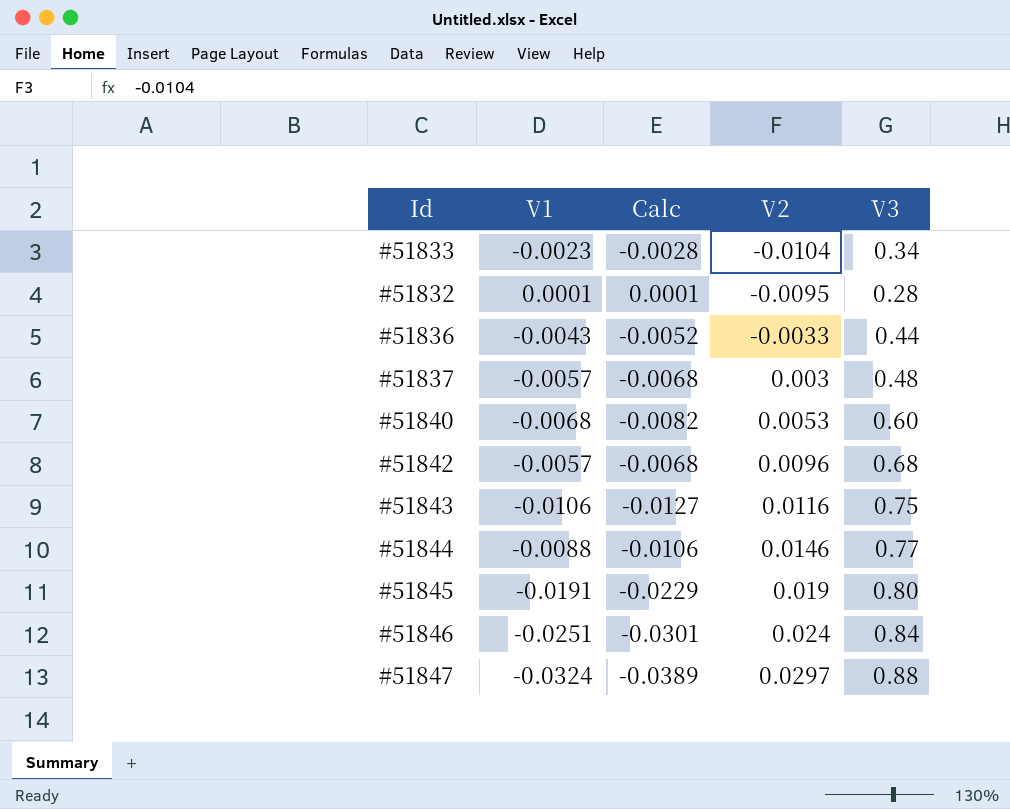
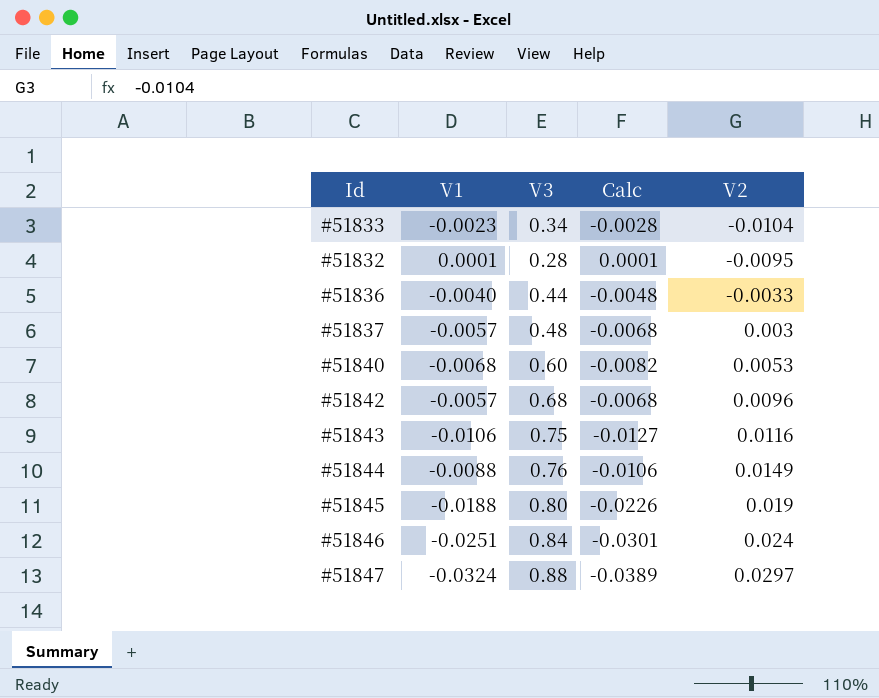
column V3 | position: 5 -> 3
#51836 | V1: -0.0043 -> -0.0040
#51836 | Calc: -0.0052 -> -0.0048
#51844 | V3: 0.77 -> 0.76
#51844 | V2: 0.0146 -> 0.0149
#51845 | V1: -0.0191 -> -0.0188
#51845 | Calc: -0.0229 -> -0.0226

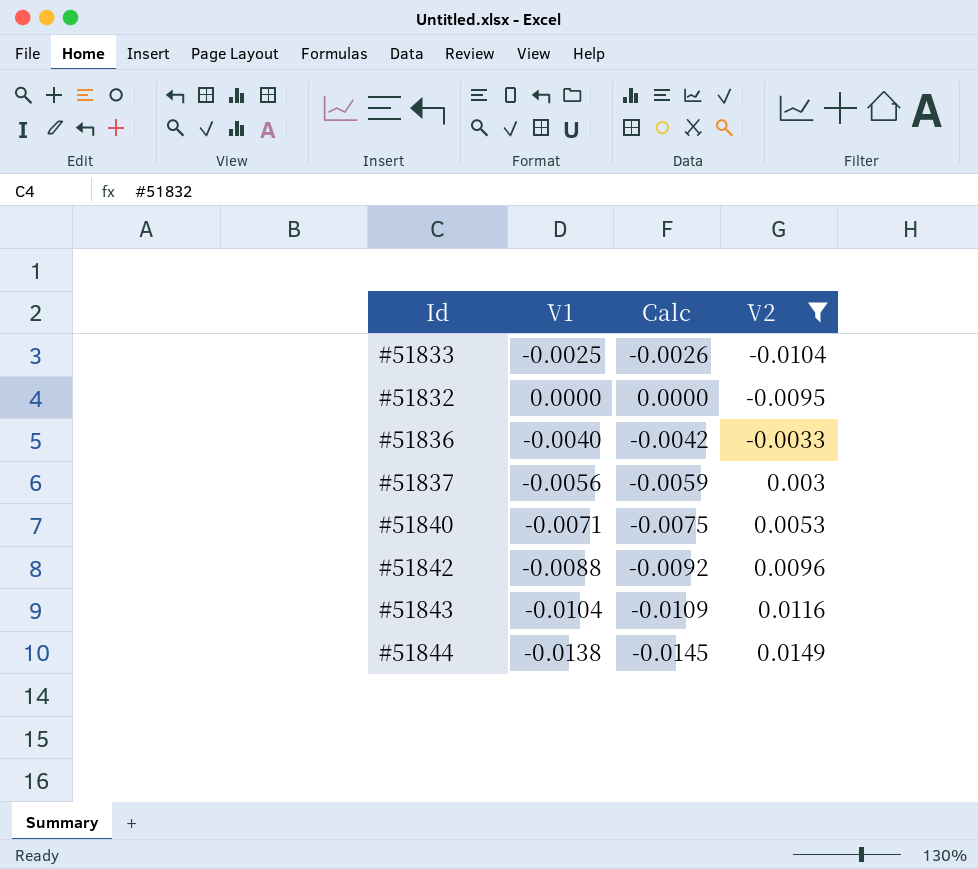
filter: none -> V2 <= 0.0149
column V3 | position: 3 -> none
column Calc | formula: [V1] * 1.2 -> [V1] * 1.05
#51833 | V1: -0.0023 -> -0.0025
#51832 | V1: 0.0001 -> 0.0000
#51837 | V1: -0.0057 -> -0.0056
#51840 | V1: -0.0068 -> -0.0071
#51842 | V1: -0.0057 -> -0.0088
#51843 | V1: -0.0106 -> -0.0104
#51844 | V1: -0.0088 -> -0.0138

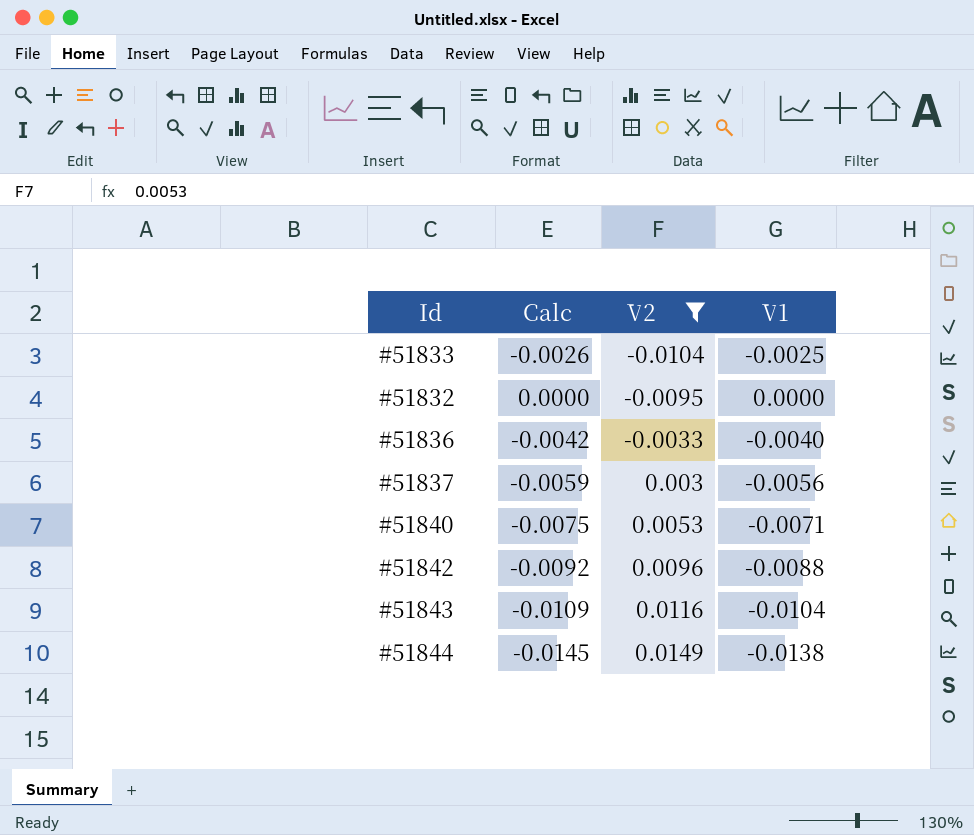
column V1 | position: 2 -> 4

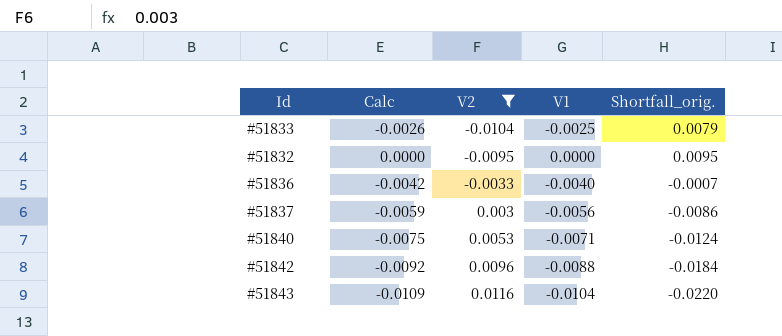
column Shortfall_orig. | formula: none -> [V1] - [V2]
row #51844: -0.0145 | 0.0149 | -0.0138 -> none

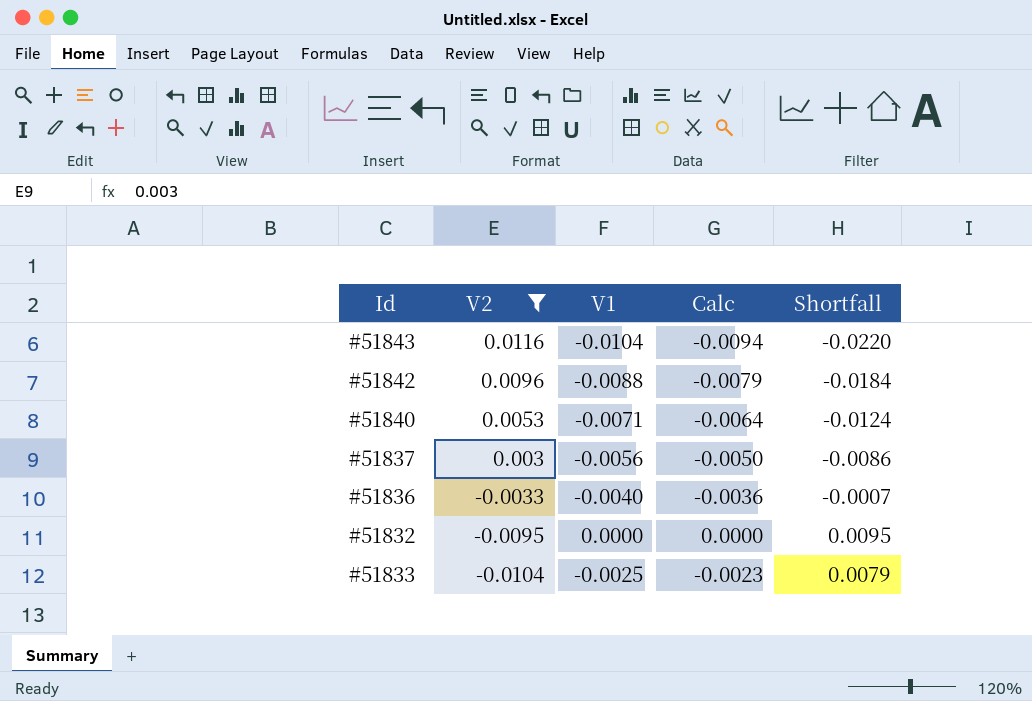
row order: V2 ascending -> V2 descending
column Calc | formula: [V1] * 1.05 -> [V1] * 0.9
column Calc | position: 2 -> 4
column name: Shortfall_orig. -> Shortfall

